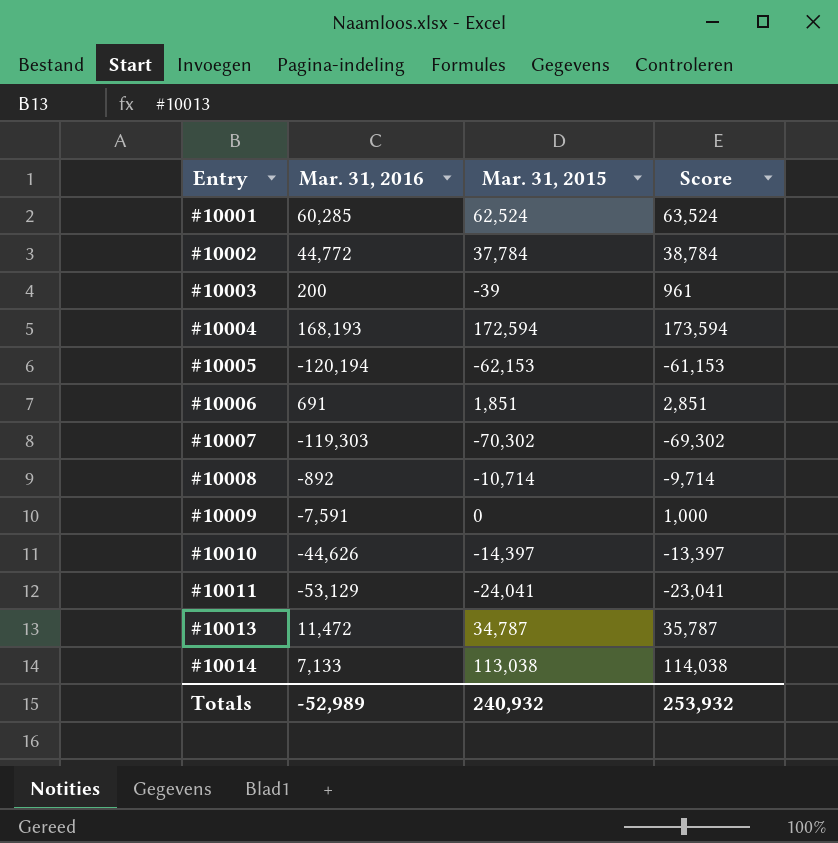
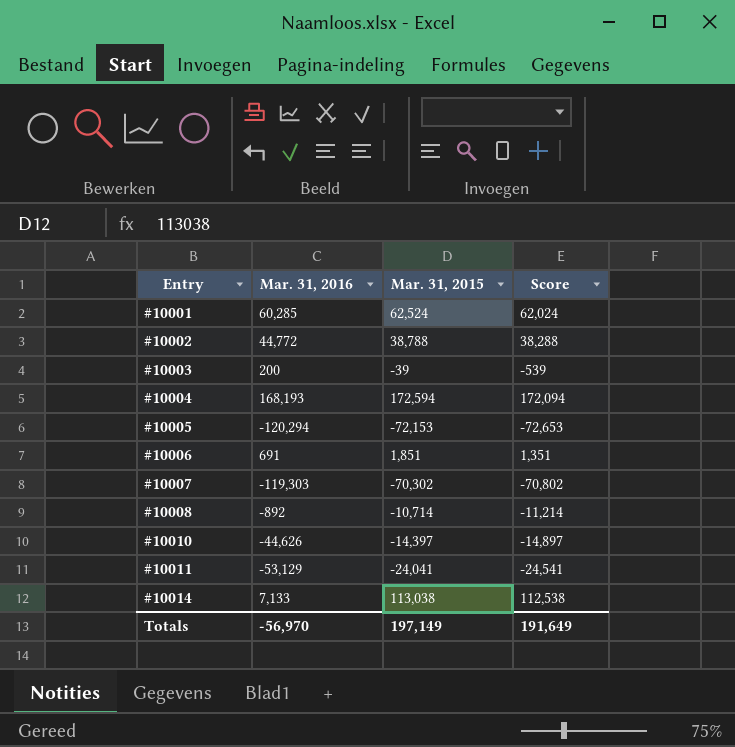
column Score | formula: [Mar. 31, 2015] + 1000 -> [Mar. 31, 2015] - 500
row #10009: -7,591 | 0 | 1,000 -> none
row #10013: 11,472 | 34,787 | 35,787 -> none
#10002 | Mar. 31, 2015: 37,784 -> 38,788
#10005 | Mar. 31, 2016: -120,194 -> -120,294
#10005 | Mar. 31, 2015: -62,153 -> -72,153
Totals | Mar. 31, 2016: -52,989 -> -56,970
Totals | Mar. 31, 2015: 240,932 -> 197,149
Totals | Score: 253,932 -> 191,649

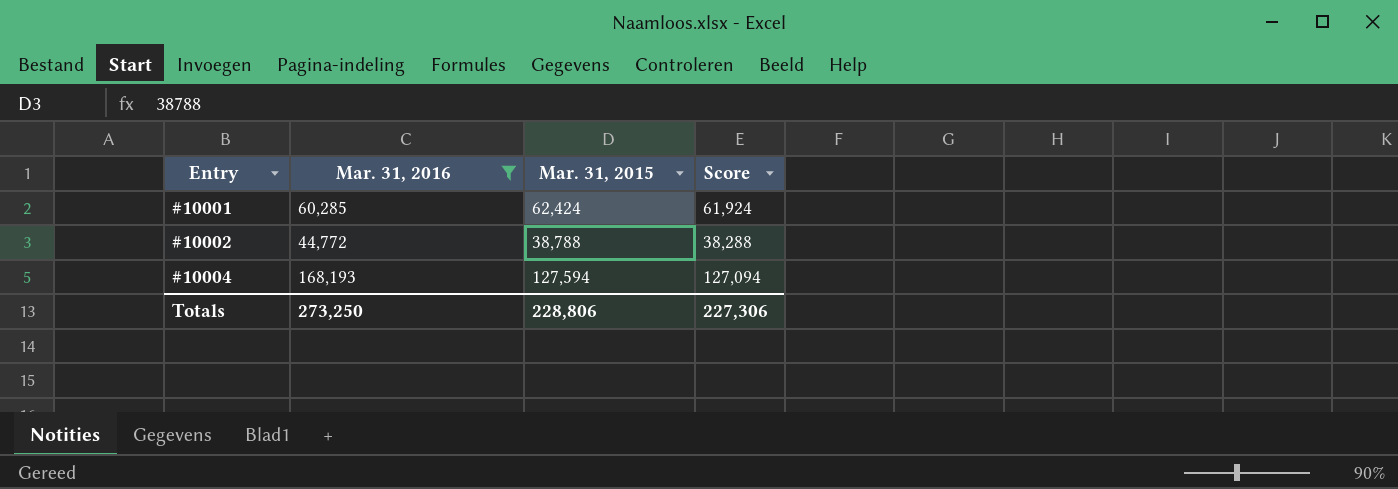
filter: none -> Mar. 31, 2016 >= 44,772
#10001 | Mar. 31, 2015: 62,524 -> 62,424
#10001 | Score: 62,024 -> 61,924
#10004 | Mar. 31, 2015: 172,594 -> 127,594
#10004 | Score: 172,094 -> 127,094
Totals | Mar. 31, 2016: -56,970 -> 273,250
Totals | Mar. 31, 2015: 197,149 -> 228,806
Totals | Score: 191,649 -> 227,306

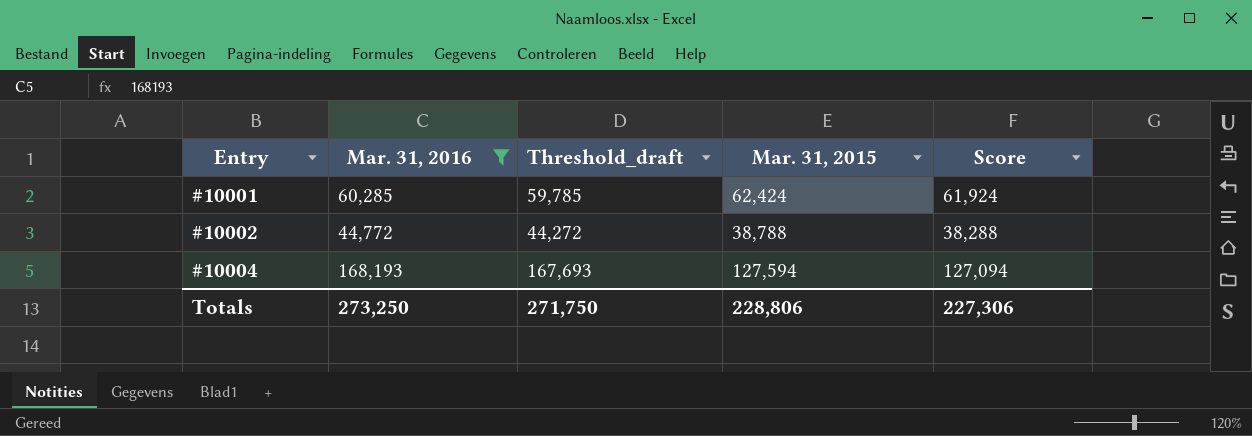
column Threshold_draft | formula: none -> [Mar. 31, 2016] - 500

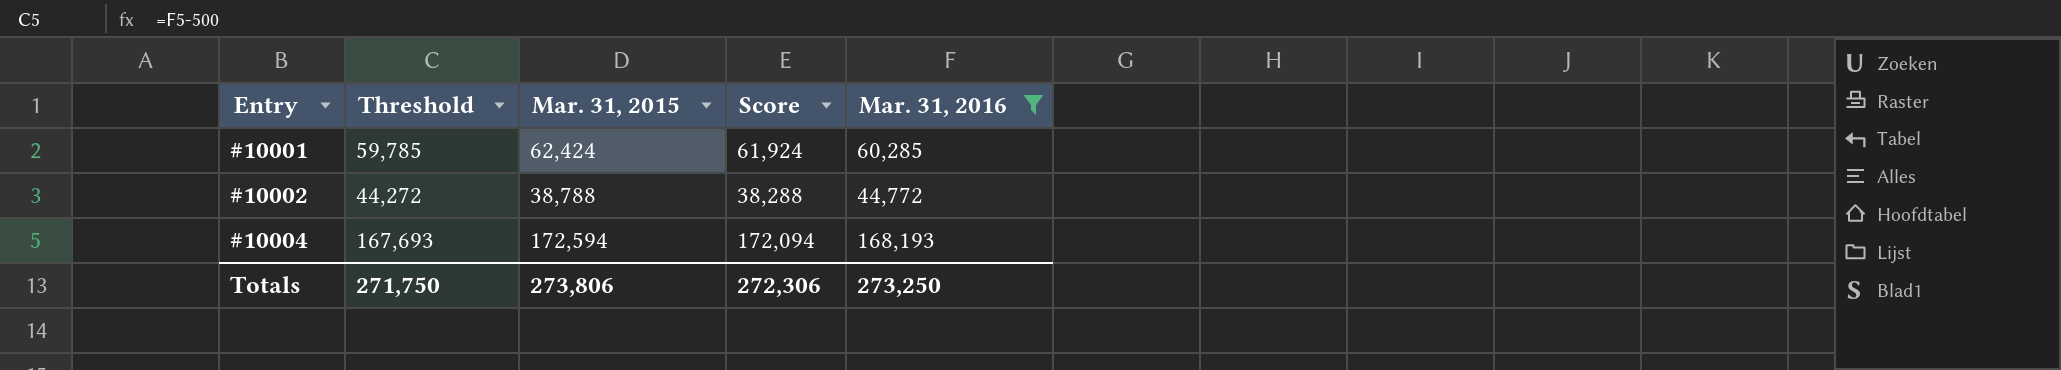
column name: Threshold_draft -> Threshold
column Mar. 31, 2016 | position: 2 -> 5
#10004 | Mar. 31, 2015: 127,594 -> 172,594
#10004 | Score: 127,094 -> 172,094
Totals | Mar. 31, 2015: 228,806 -> 273,806
Totals | Score: 227,306 -> 272,306

